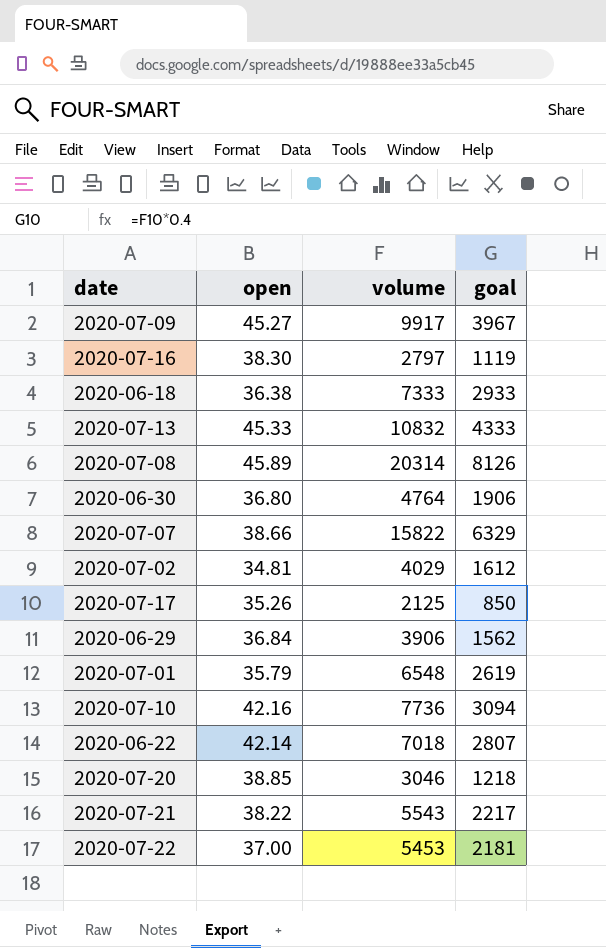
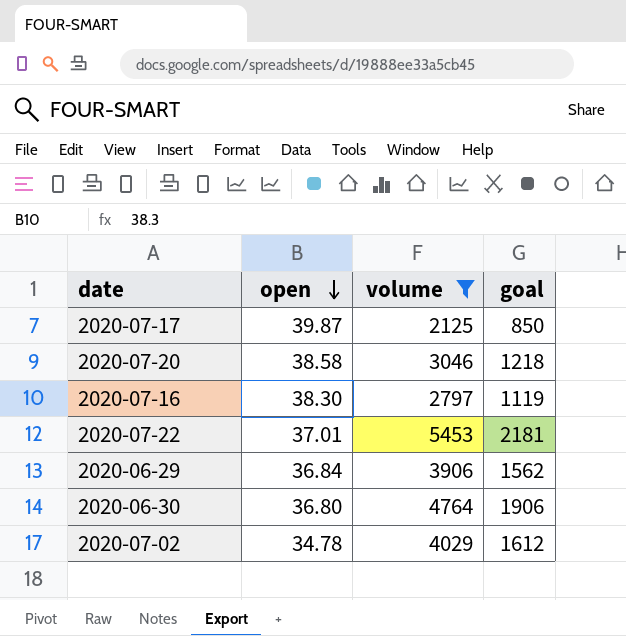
filter: none -> volume <= 5453
row order: none -> open descending
2020-07-17 | open: 35.26 -> 39.87
2020-07-20 | open: 38.85 -> 38.58
2020-07-22 | open: 37.00 -> 37.01
2020-07-02 | open: 34.81 -> 34.78

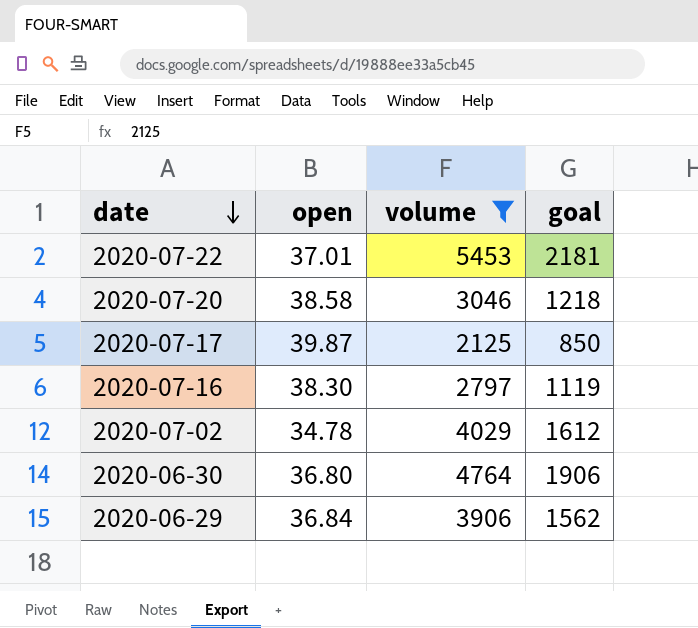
row order: open descending -> date descending

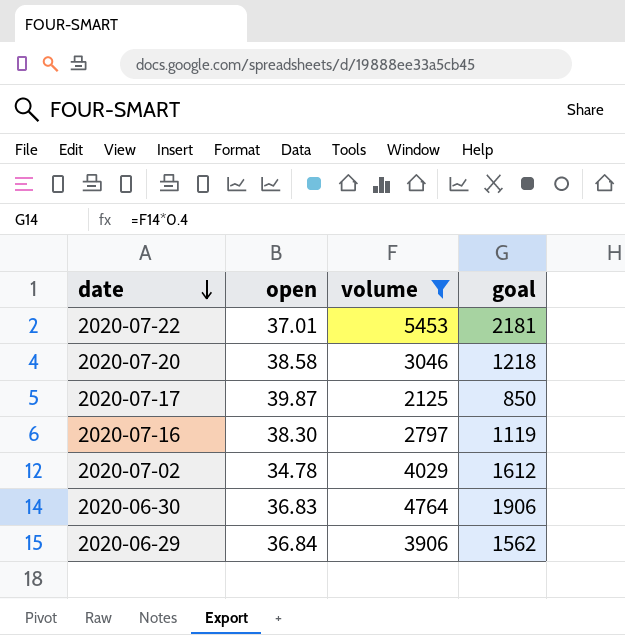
2020-06-30 | open: 36.80 -> 36.83

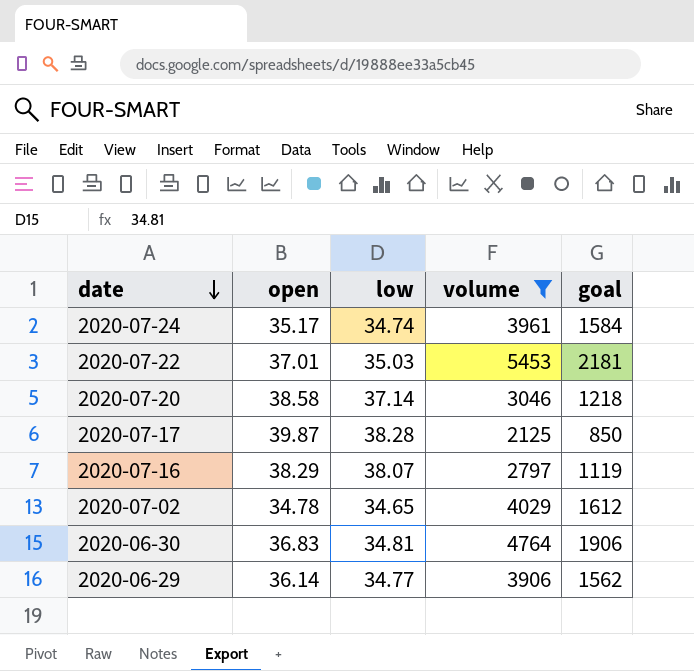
column low | position: none -> 3
row 2020-07-24: none -> 35.17 | 34.74 | 3961 | 1584
2020-07-16 | open: 38.30 -> 38.29
2020-06-29 | open: 36.84 -> 36.14

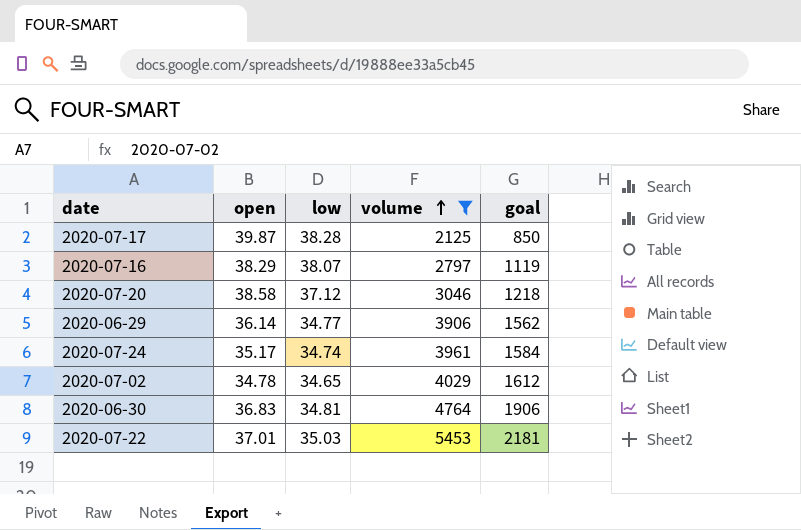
row order: date descending -> volume ascending
2020-07-20 | low: 37.14 -> 37.12

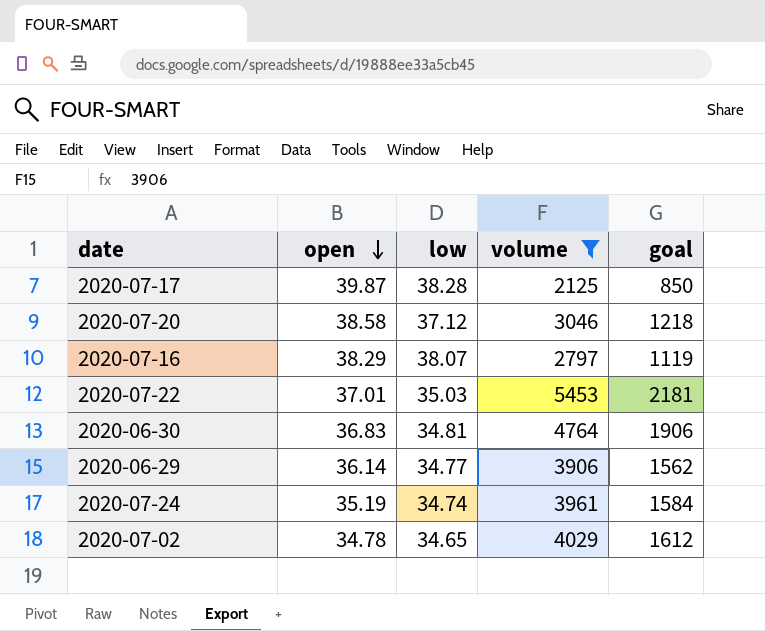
row order: volume ascending -> open descending
2020-07-24 | open: 35.17 -> 35.19

